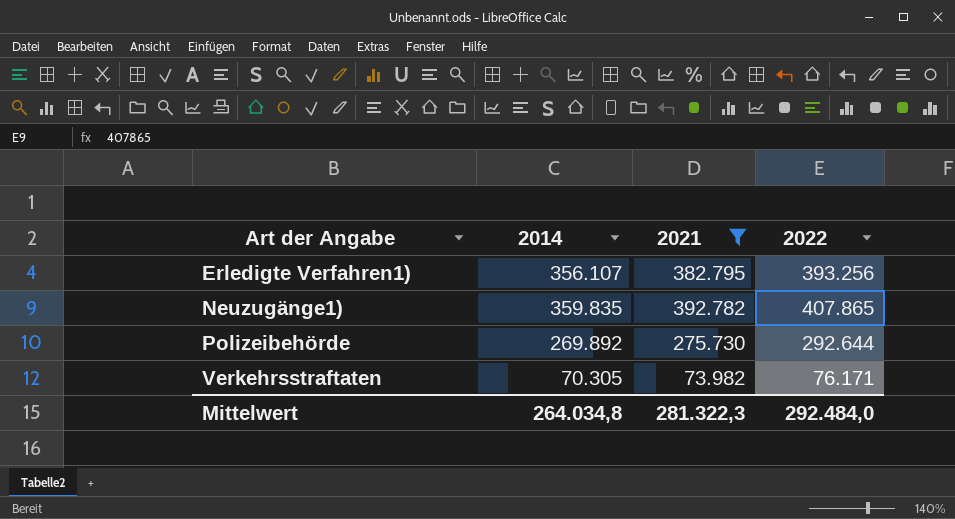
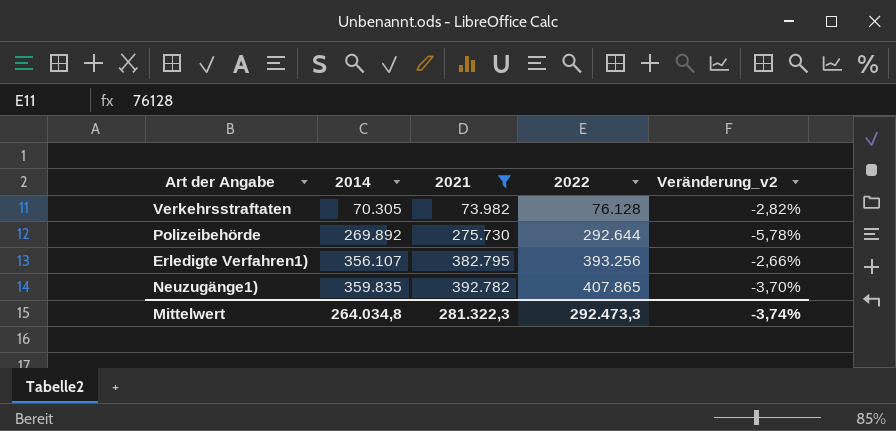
row order: Art der Angabe ascending -> 2014 ascending
column Veränderung_v2 | formula: none -> ([2021] - [2022]) / [2022]
Verkehrsstraftaten | 2022: 76.171 -> 76.128
Mittelwert | 2022: 292.484,0 -> 292.473,3

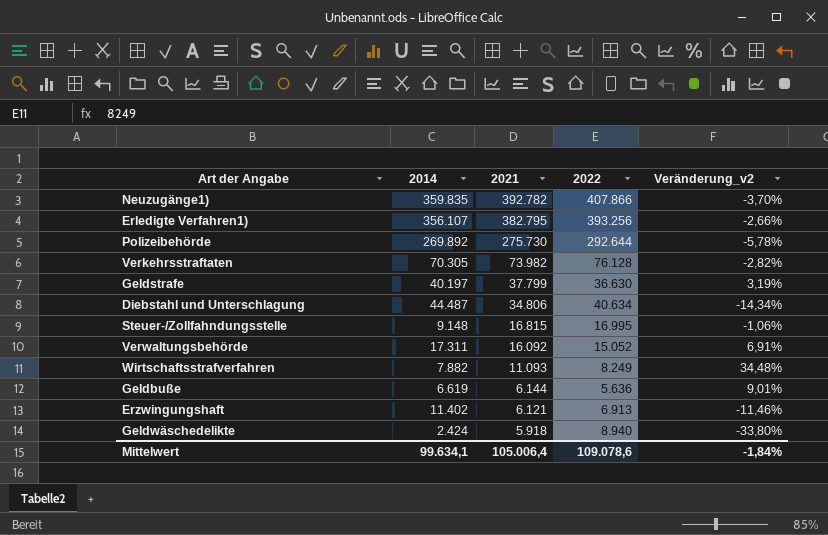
filter: 2021 >= 73.982 -> none
row order: 2014 ascending -> 2021 descending
Neuzugänge1) | 2022: 407.865 -> 407.866
Mittelwert | 2014: 264.034,8 -> 99.634,1
Mittelwert | 2021: 281.322,3 -> 105.006,4
Mittelwert | 2022: 292.473,3 -> 109.078,6
Mittelwert | Veränderung_v2: -3,74% -> -1,84%

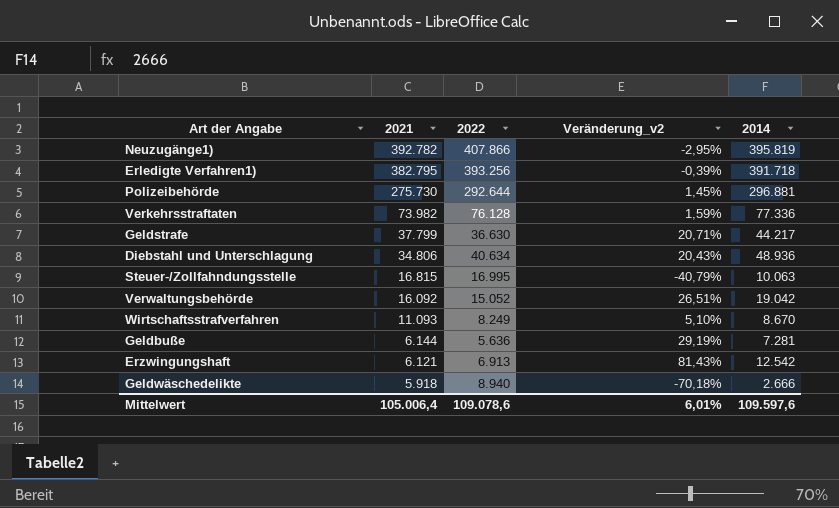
column Veränderung_v2 | formula: ([2021] - [2022]) / [2022] -> ([2014] - [2022]) / [2022]
column 2014 | position: 2 -> 5
Neuzugänge1) | 2014: 359.835 -> 395.819
Erledigte Verfahren1) | 2014: 356.107 -> 391.718
Polizeibehörde | 2014: 269.892 -> 296.881
Verkehrsstraftaten | 2014: 70.305 -> 77.336
Geldstrafe | 2014: 40.197 -> 44.217
Diebstahl und Unterschlagung | 2014: 44.487 -> 48.936
Steuer-/Zollfahndungsstelle | 2014: 9.148 -> 10.063
Verwaltungsbehörde | 2014: 17.311 -> 19.042
Wirtschaftsstrafverfahren | 2014: 7.882 -> 8.670
Geldbuße | 2014: 6.619 -> 7.281
Erzwingungshaft | 2014: 11.402 -> 12.542
Geldwäschedelikte | 2014: 2.424 -> 2.666
Mittelwert | Veränderung_v2: -1,84% -> 6,01%
Mittelwert | 2014: 99.634,1 -> 109.597,6

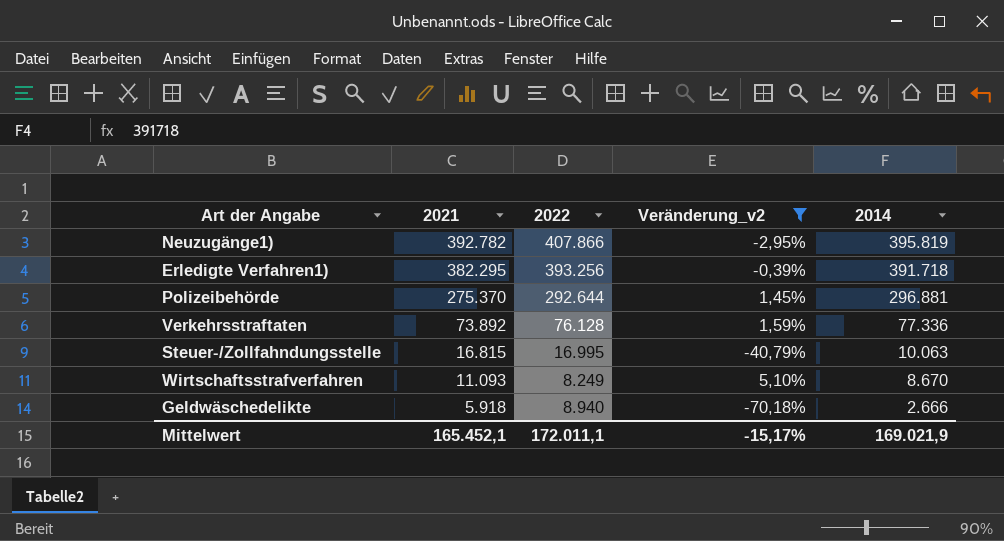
filter: none -> Veränderung_v2 <= 5,10%
Erledigte Verfahren1) | 2021: 382.795 -> 382.295
Polizeibehörde | 2021: 275.730 -> 275.370
Verkehrsstraftaten | 2021: 73.982 -> 73.892
Mittelwert | 2021: 105.006,4 -> 165.452,1
Mittelwert | 2022: 109.078,6 -> 172.011,1
Mittelwert | Veränderung_v2: 6,01% -> -15,17%
Mittelwert | 2014: 109.597,6 -> 169.021,9

